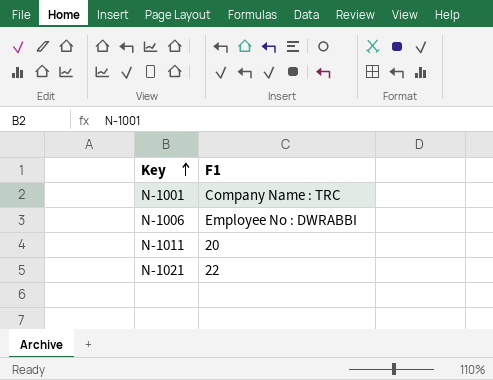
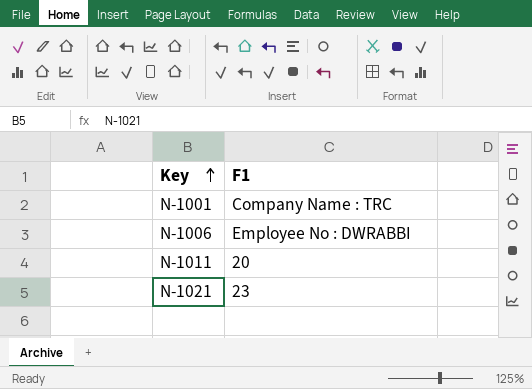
N-1021 | F1: 22 -> 23

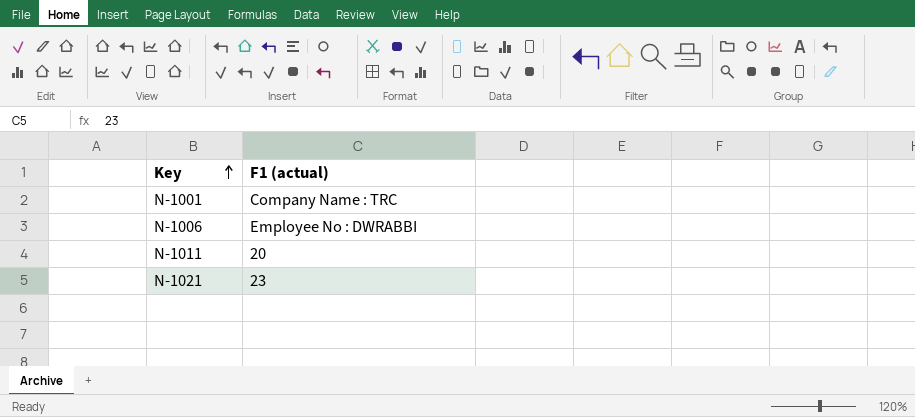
column name: F1 -> F1 (actual)

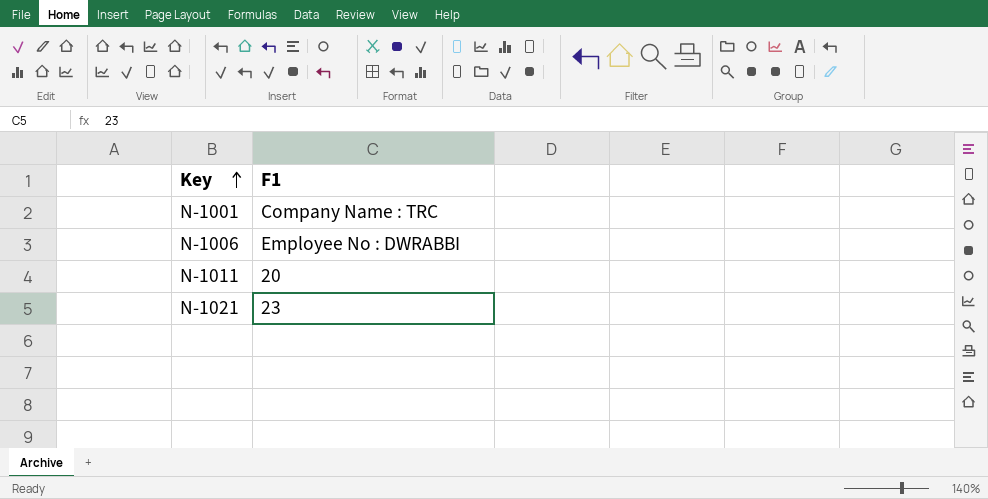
column name: F1 (actual) -> F1

